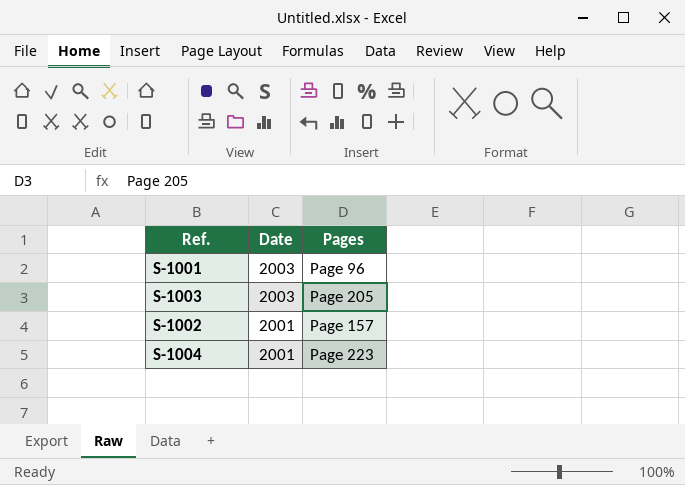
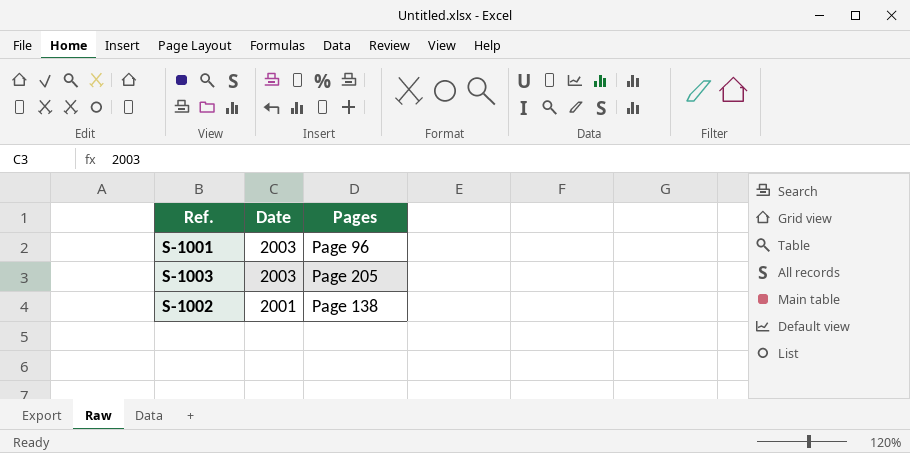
row S-1004: 2001 | Page 223 -> none
S-1002 | Pages: Page 157 -> Page 138

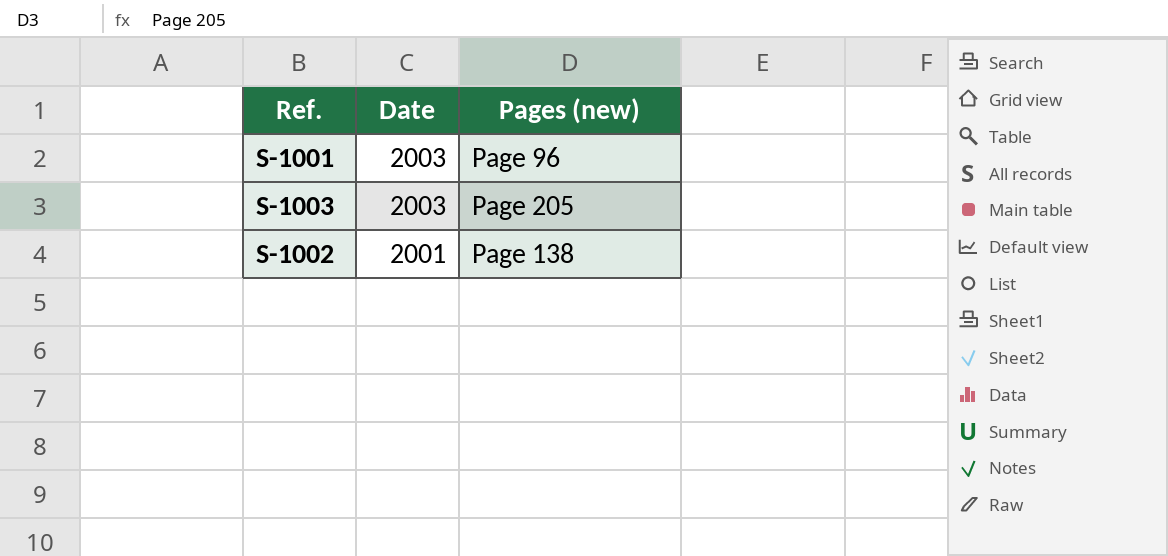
column name: Pages -> Pages (new)

